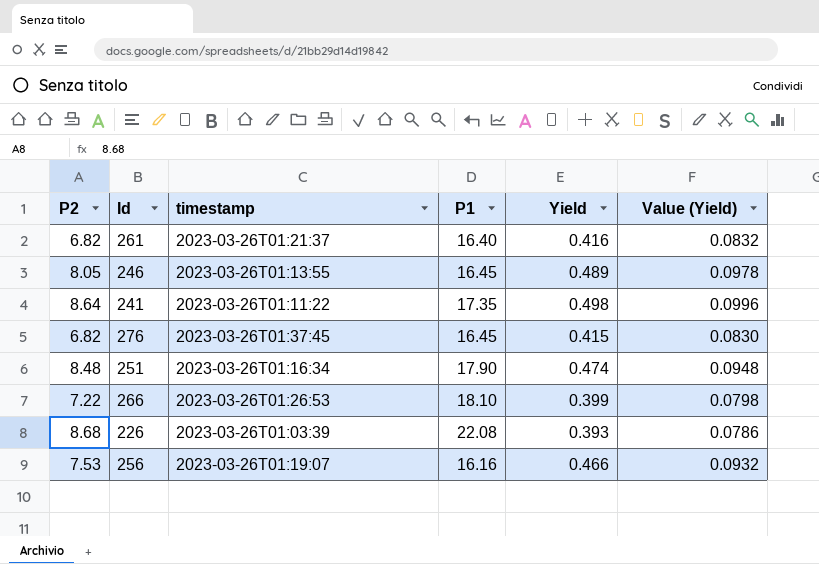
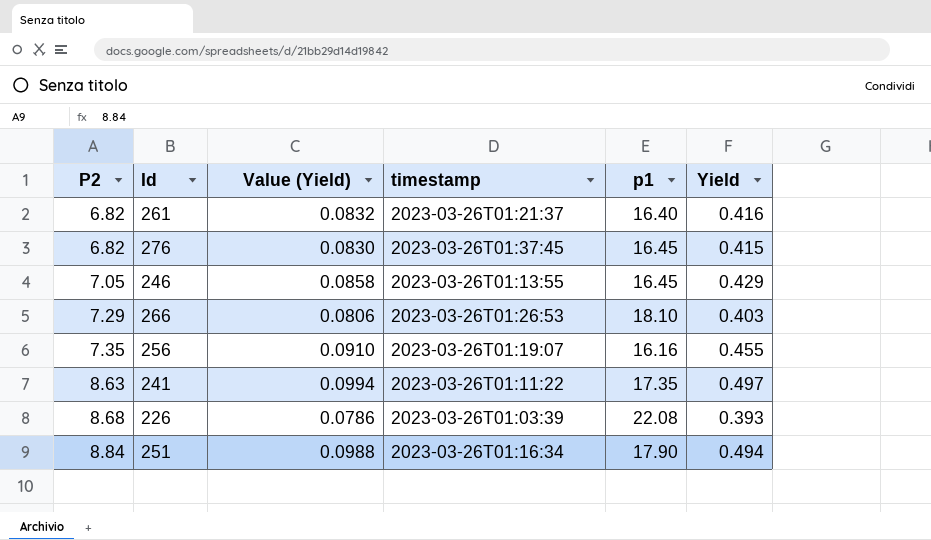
row order: none -> P2 ascending
column Value (Yield) | position: 6 -> 3
column name: P1 -> p1
246 | P2: 8.05 -> 7.05
246 | Value (Yield): 0.0978 -> 0.0858
246 | Yield: 0.489 -> 0.429
266 | P2: 7.22 -> 7.29
266 | Value (Yield): 0.0798 -> 0.0806
266 | Yield: 0.399 -> 0.403
256 | P2: 7.53 -> 7.35
256 | Value (Yield): 0.0932 -> 0.0910
256 | Yield: 0.466 -> 0.455
241 | P2: 8.64 -> 8.63
241 | Value (Yield): 0.0996 -> 0.0994
241 | Yield: 0.498 -> 0.497
251 | P2: 8.48 -> 8.84
251 | Value (Yield): 0.0948 -> 0.0988
251 | Yield: 0.474 -> 0.494

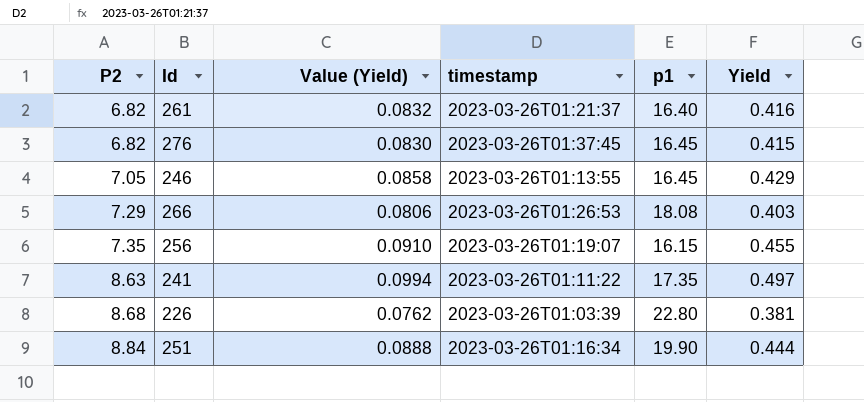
266 | p1: 18.10 -> 18.08
256 | p1: 16.16 -> 16.15
226 | Value (Yield): 0.0786 -> 0.0762
226 | p1: 22.08 -> 22.80
226 | Yield: 0.393 -> 0.381
251 | Value (Yield): 0.0988 -> 0.0888
251 | p1: 17.90 -> 19.90
251 | Yield: 0.494 -> 0.444

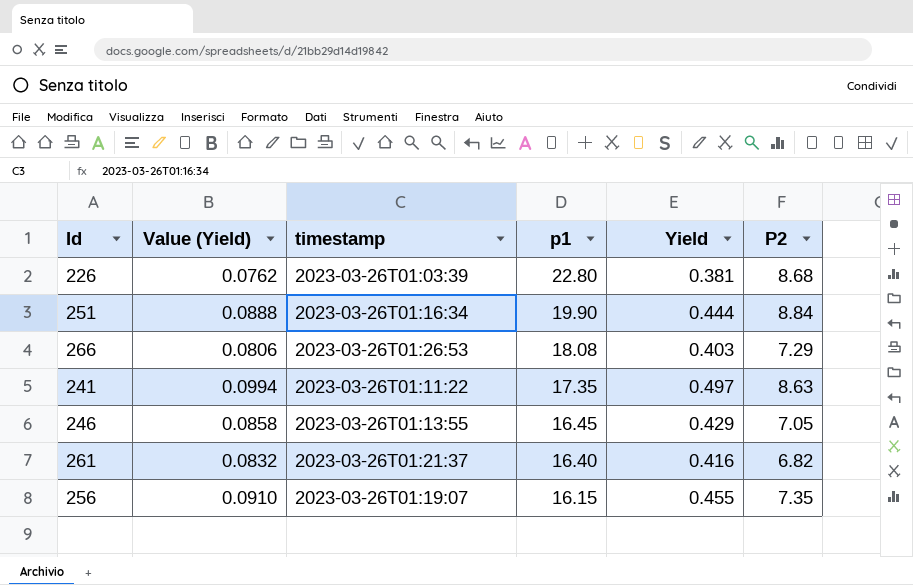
row order: P2 ascending -> p1 descending
column P2 | position: 1 -> 6
row 276: 6.82 | 0.0830 | 2023-03-26T01:37:45 | 16.45 | 0.415 -> none

